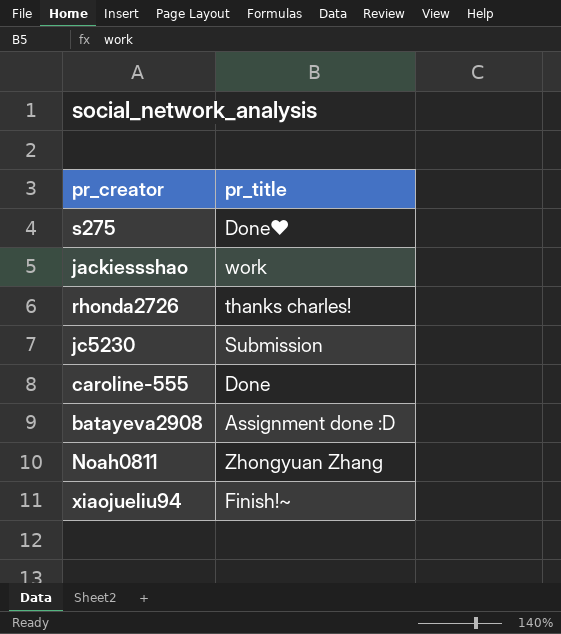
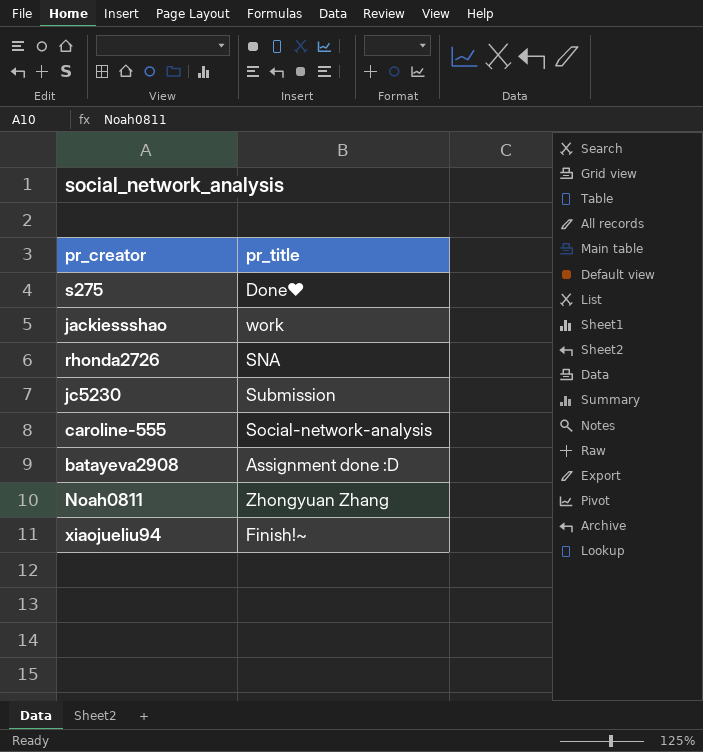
rhonda2726 | pr_title: thanks charles! -> SNA
caroline-555 | pr_title: Done -> Social-network-analysis

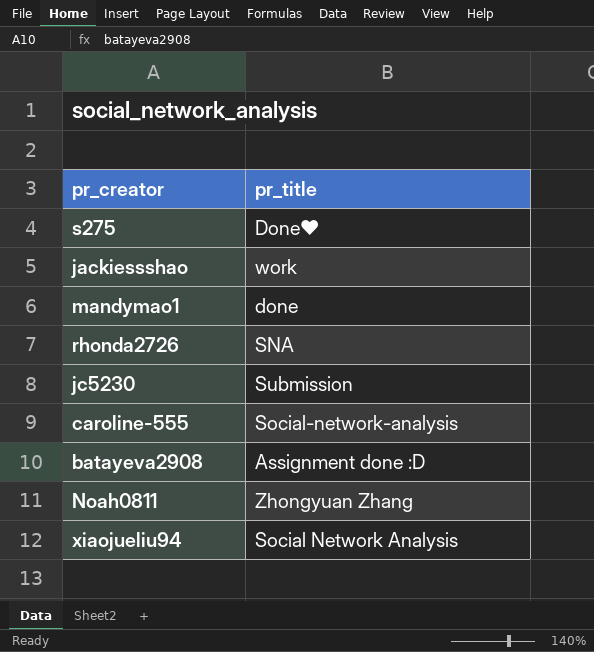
row mandymao1: none -> done
xiaojueliu94 | pr_title: Finish!~ -> Social Network Analysis

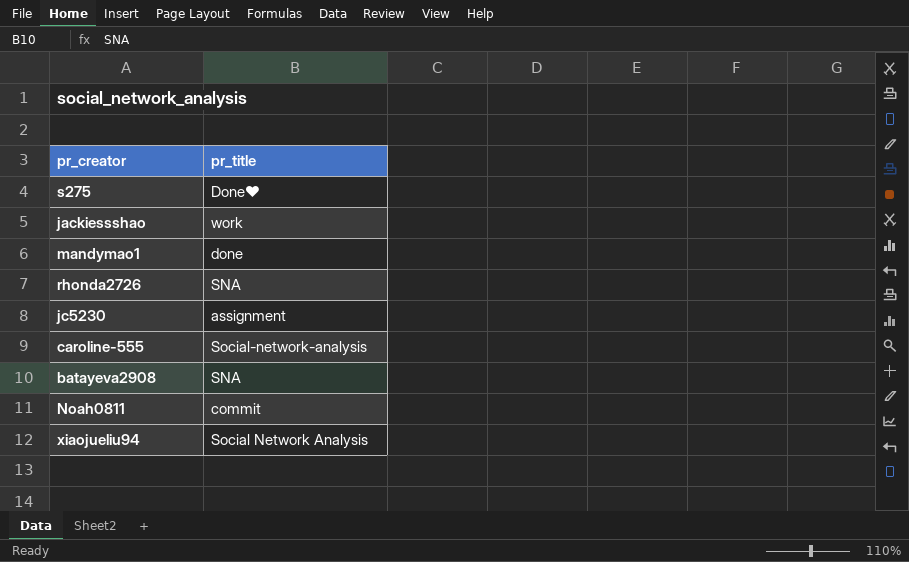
jc5230 | pr_title: Submission -> assignment
batayeva2908 | pr_title: Assignment done :D -> SNA
Noah0811 | pr_title: Zhongyuan Zhang -> commit

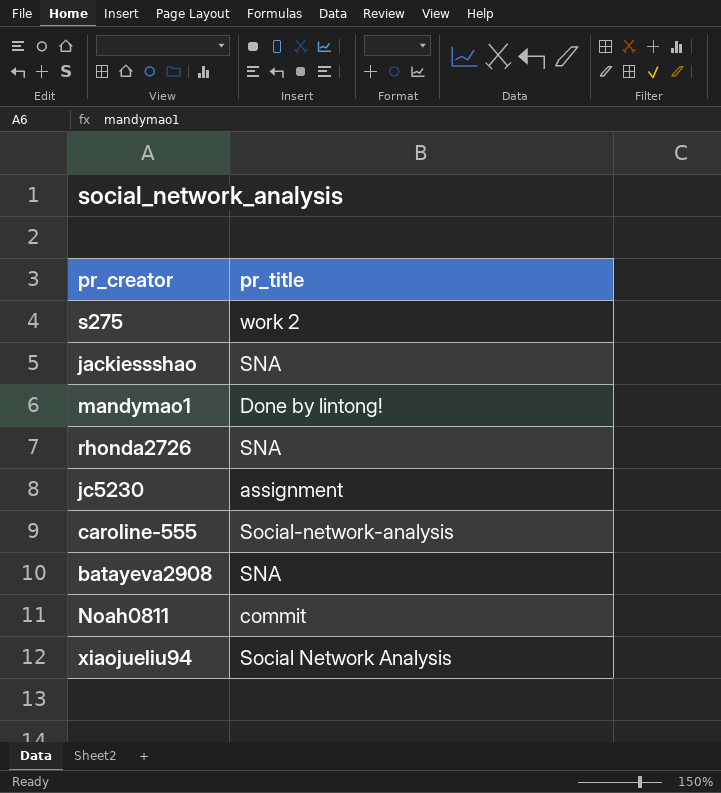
s275 | pr_title: Done❤ -> work 2
jackiessshao | pr_title: work -> SNA
mandymao1 | pr_title: done -> Done by lintong!

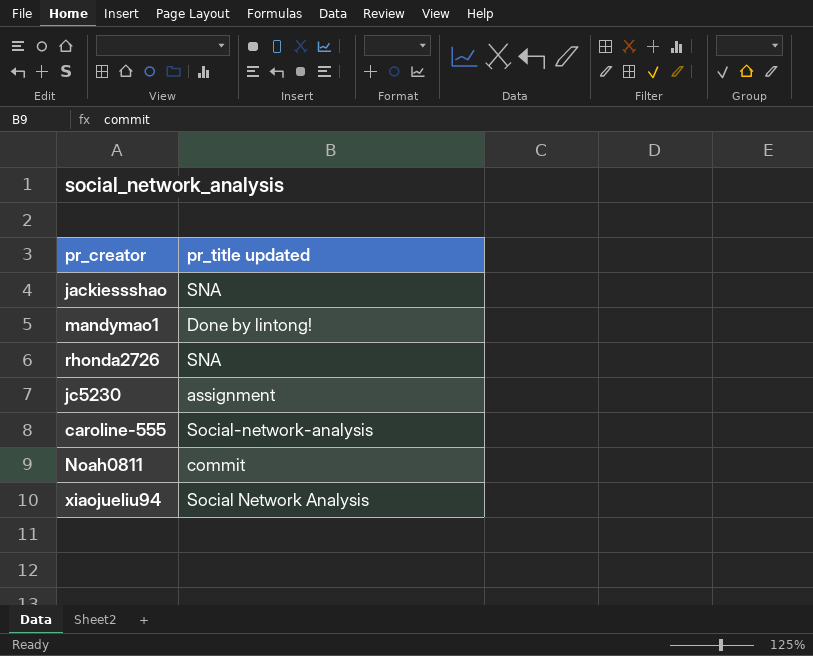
column name: pr_title -> pr_title updated
row s275: work 2 -> none
row batayeva2908: SNA -> none

